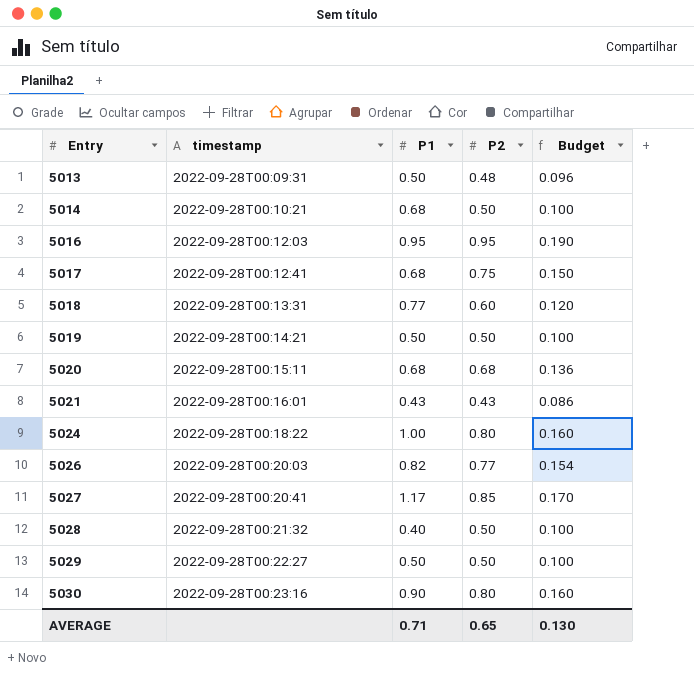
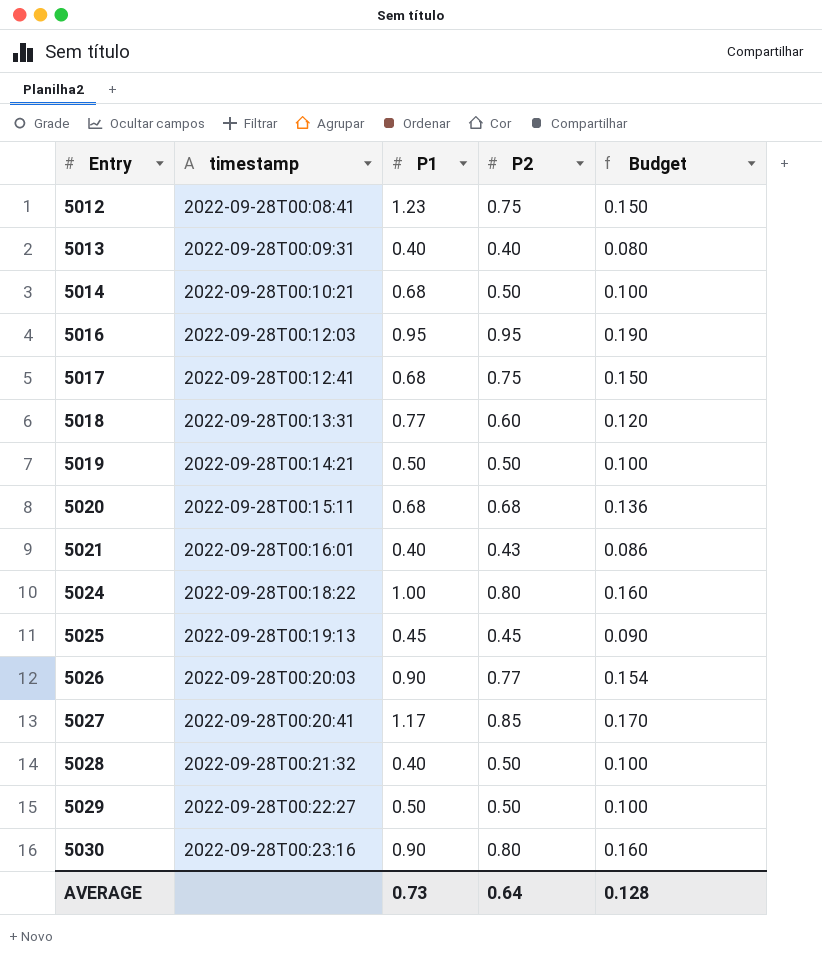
row 5012: none -> 2022-09-28T00:08:41 | 1.23 | 0.75 | 0.150
5013 | P1: 0.50 -> 0.40
5013 | P2: 0.48 -> 0.40
5013 | Budget: 0.096 -> 0.080
5021 | P1: 0.43 -> 0.40
row 5025: none -> 2022-09-28T00:19:13 | 0.45 | 0.45 | 0.090
5026 | P1: 0.82 -> 0.90
AVERAGE | P1: 0.71 -> 0.73
AVERAGE | P2: 0.65 -> 0.64
AVERAGE | Budget: 0.130 -> 0.128

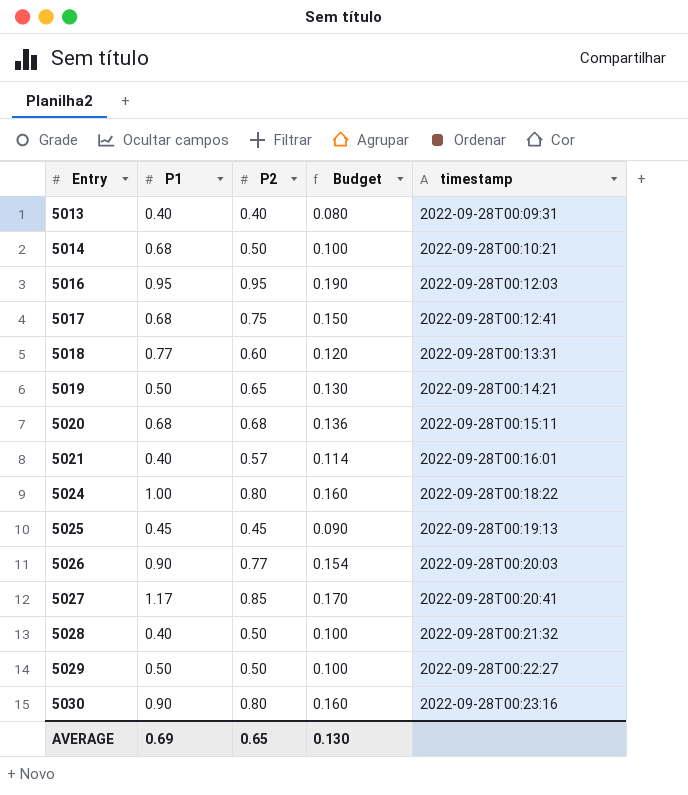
column timestamp | position: 2 -> 5
row 5012: 2022-09-28T00:08:41 | 1.23 | 0.75 | 0.150 -> none
5019 | P2: 0.50 -> 0.65
5019 | Budget: 0.100 -> 0.130
5021 | P2: 0.43 -> 0.57
5021 | Budget: 0.086 -> 0.114
AVERAGE | P1: 0.73 -> 0.69
AVERAGE | P2: 0.64 -> 0.65
AVERAGE | Budget: 0.128 -> 0.130

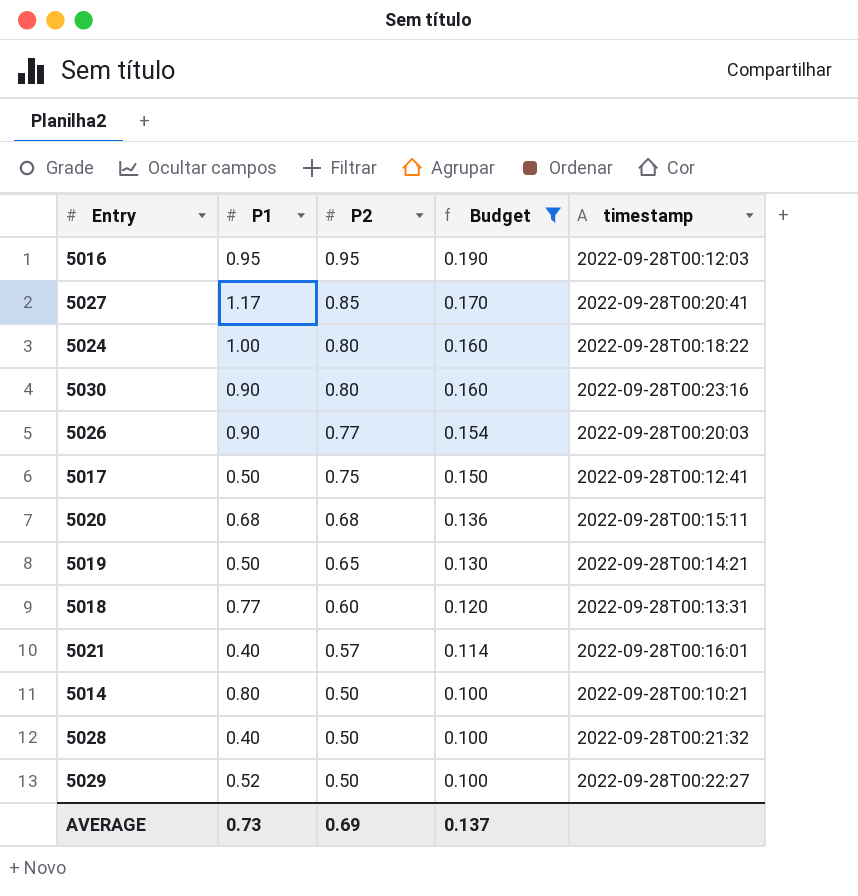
filter: none -> Budget >= 0.100
row order: Entry ascending -> P2 descending
5017 | P1: 0.68 -> 0.50
5014 | P1: 0.68 -> 0.80
5029 | P1: 0.50 -> 0.52
AVERAGE | P1: 0.69 -> 0.73
AVERAGE | P2: 0.65 -> 0.69
AVERAGE | Budget: 0.130 -> 0.137

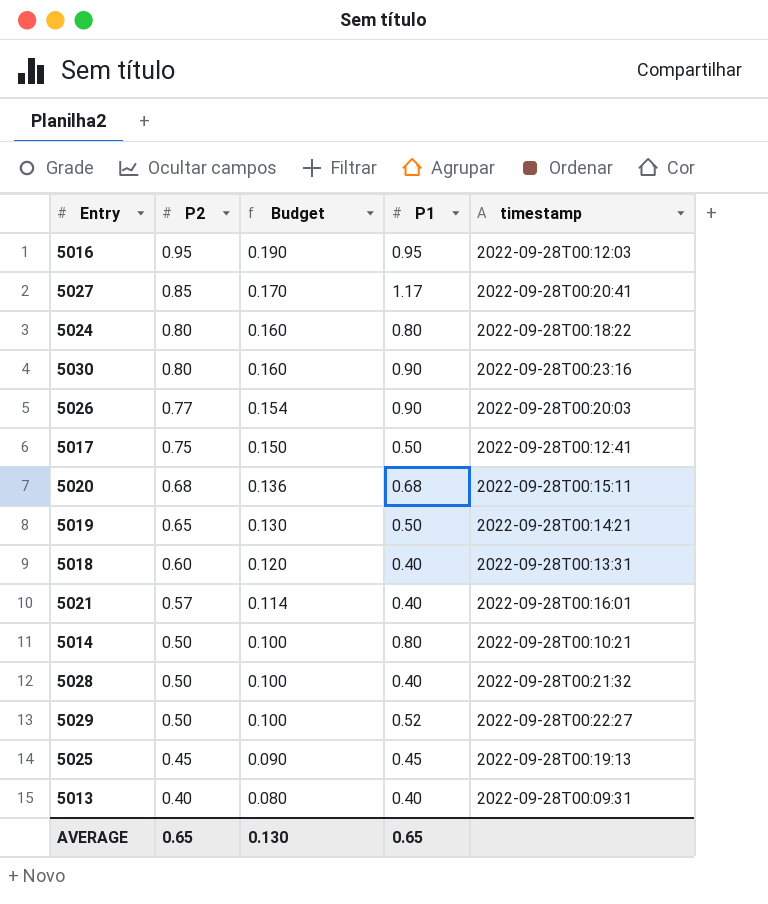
filter: Budget >= 0.100 -> none
column P1 | position: 2 -> 4
5024 | P1: 1.00 -> 0.80
5018 | P1: 0.77 -> 0.40
AVERAGE | P2: 0.69 -> 0.65
AVERAGE | Budget: 0.137 -> 0.130
AVERAGE | P1: 0.73 -> 0.65

